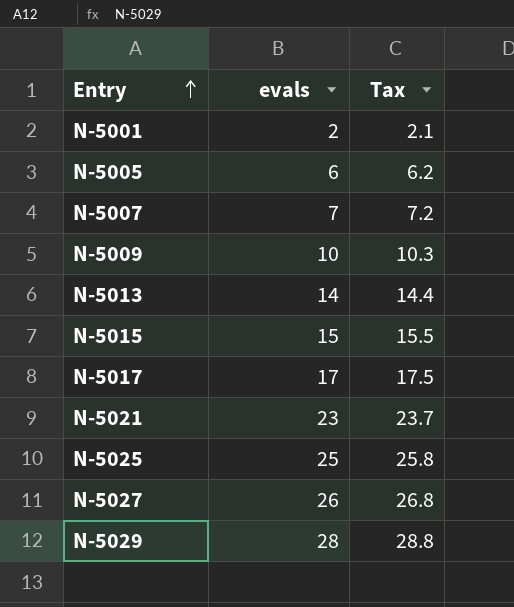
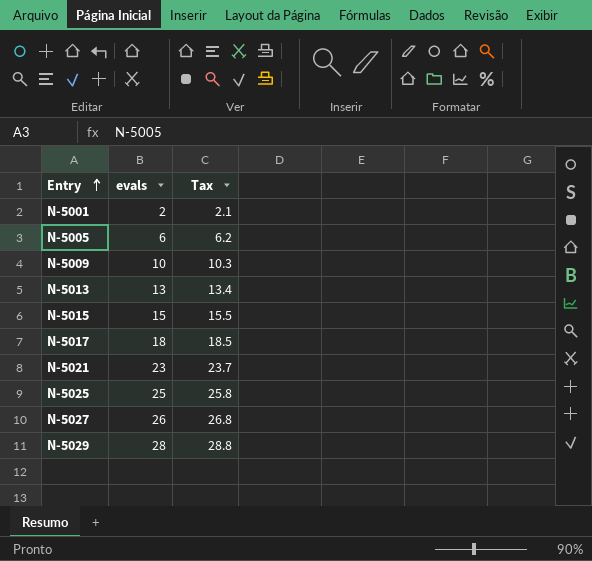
row N-5007: 7 | 7.2 -> none
N-5013 | evals: 14 -> 13
N-5013 | Tax: 14.4 -> 13.4
N-5017 | evals: 17 -> 18
N-5017 | Tax: 17.5 -> 18.5

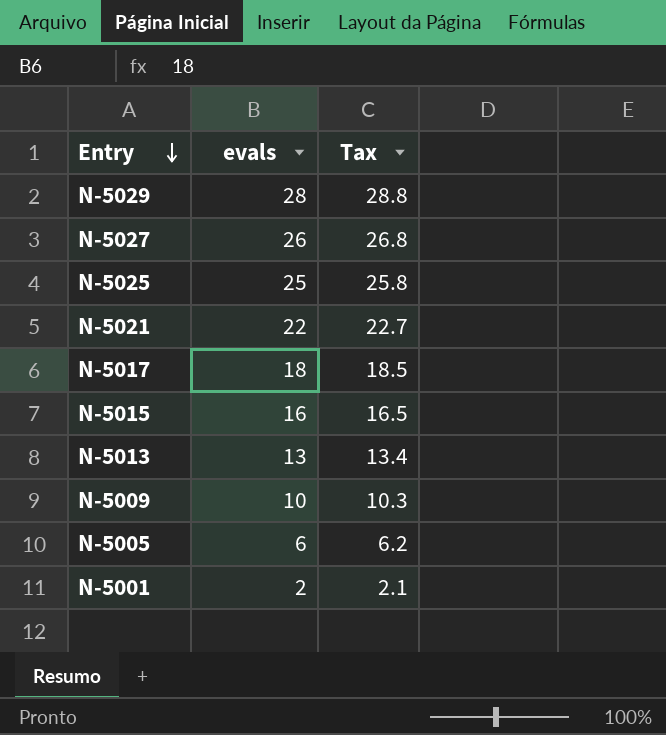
row order: Entry ascending -> Entry descending
N-5021 | evals: 23 -> 22
N-5021 | Tax: 23.7 -> 22.7
N-5015 | evals: 15 -> 16
N-5015 | Tax: 15.5 -> 16.5

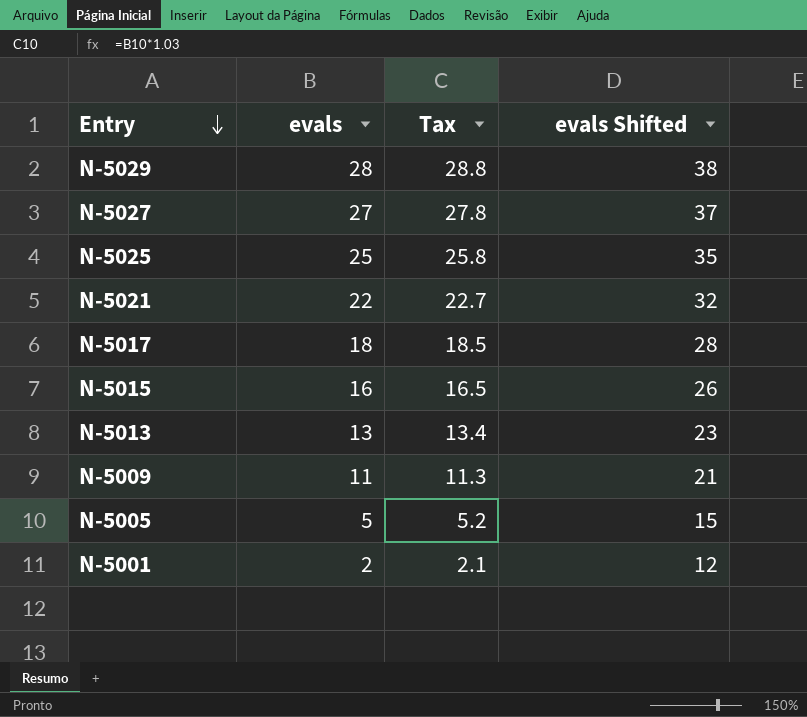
column evals Shifted | formula: none -> [evals] + 10
N-5027 | evals: 26 -> 27
N-5027 | Tax: 26.8 -> 27.8
N-5009 | evals: 10 -> 11
N-5009 | Tax: 10.3 -> 11.3
N-5005 | evals: 6 -> 5
N-5005 | Tax: 6.2 -> 5.2

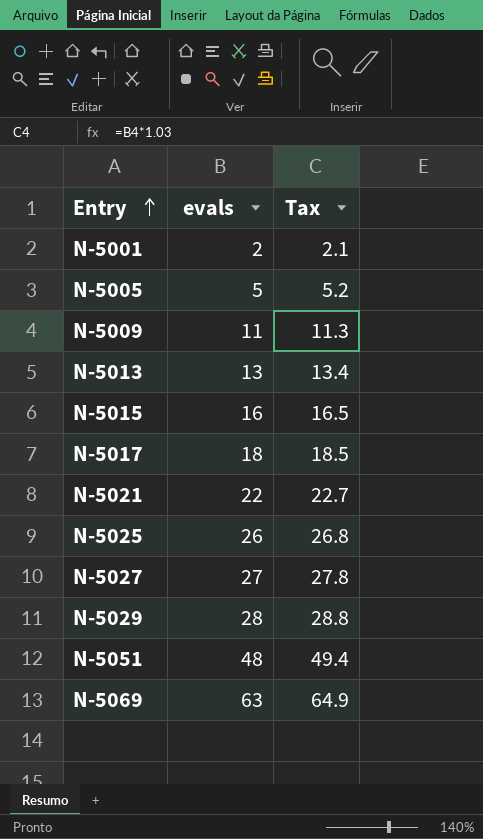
row order: Entry descending -> Entry ascending
column evals Shifted | formula: [evals] + 10 -> none
N-5025 | evals: 25 -> 26
N-5025 | Tax: 25.8 -> 26.8
row N-5051: none -> 48 | 49.4
row N-5069: none -> 63 | 64.9

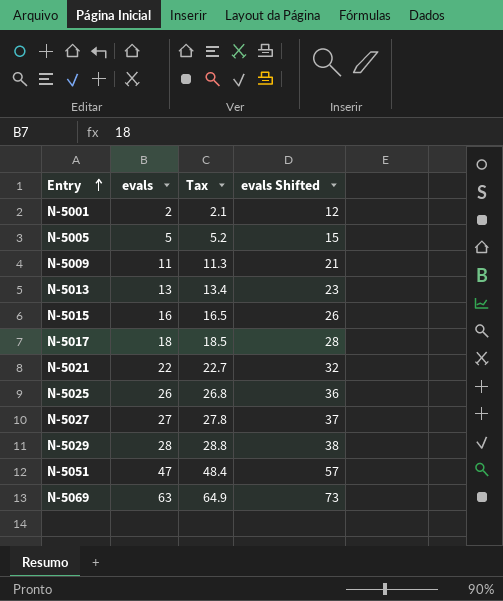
column evals Shifted | formula: none -> [evals] + 10
N-5051 | evals: 48 -> 47
N-5051 | Tax: 49.4 -> 48.4

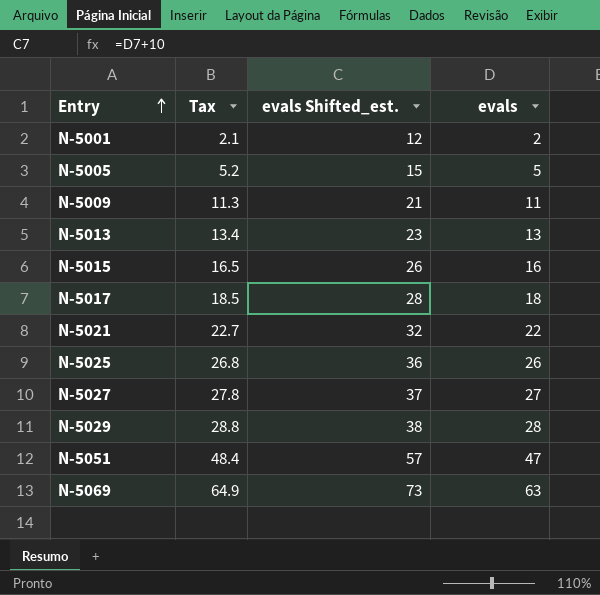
column name: evals Shifted -> evals Shifted_est.
column evals | position: 2 -> 4

